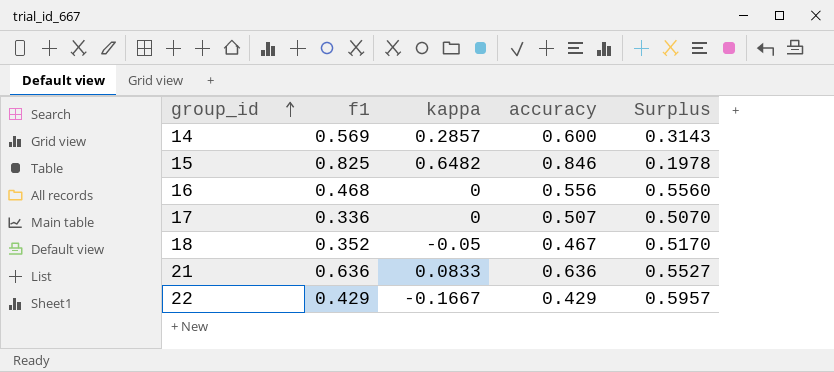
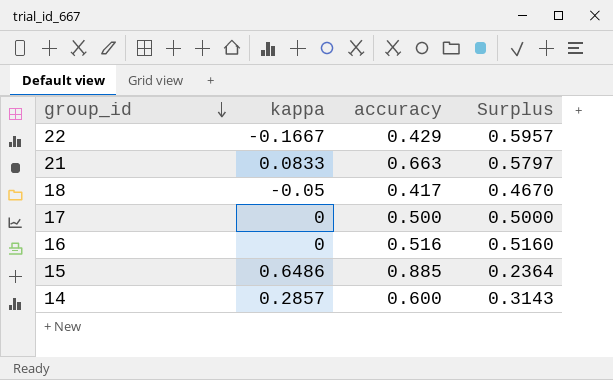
row order: group_id ascending -> group_id descending
column f1 | position: 2 -> none
21 | accuracy: 0.636 -> 0.663
21 | Surplus: 0.5527 -> 0.5797
18 | accuracy: 0.467 -> 0.417
18 | Surplus: 0.5170 -> 0.4670
17 | accuracy: 0.507 -> 0.500
17 | Surplus: 0.5070 -> 0.5000
16 | accuracy: 0.556 -> 0.516
16 | Surplus: 0.5560 -> 0.5160
15 | kappa: 0.6482 -> 0.6486
15 | accuracy: 0.846 -> 0.885
15 | Surplus: 0.1978 -> 0.2364

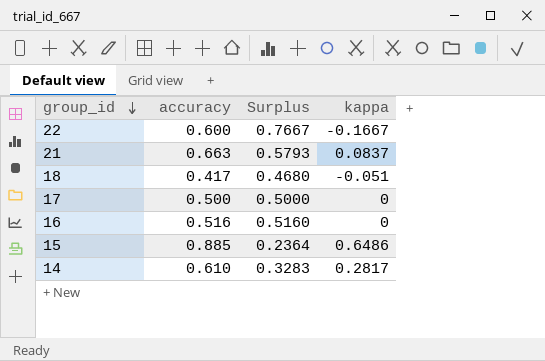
column kappa | position: 2 -> 4
22 | accuracy: 0.429 -> 0.600
22 | Surplus: 0.5957 -> 0.7667
21 | Surplus: 0.5797 -> 0.5793
21 | kappa: 0.0833 -> 0.0837
18 | Surplus: 0.4670 -> 0.4680
18 | kappa: -0.05 -> -0.051
14 | accuracy: 0.600 -> 0.610
14 | Surplus: 0.3143 -> 0.3283
14 | kappa: 0.2857 -> 0.2817

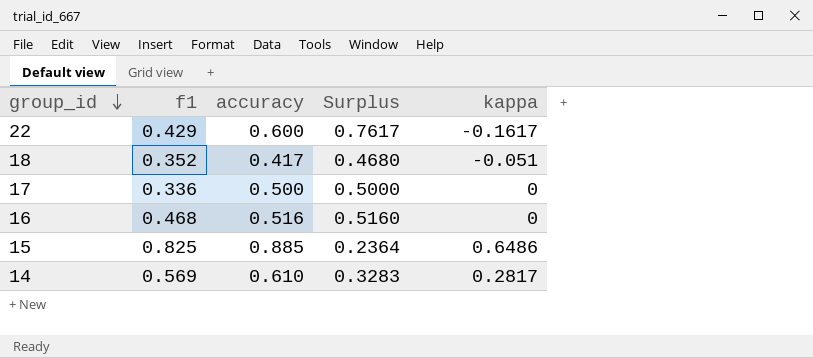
column f1 | position: none -> 2
row 21: 0.663 | 0.5793 | 0.0837 -> none
22 | Surplus: 0.7667 -> 0.7617
22 | kappa: -0.1667 -> -0.1617

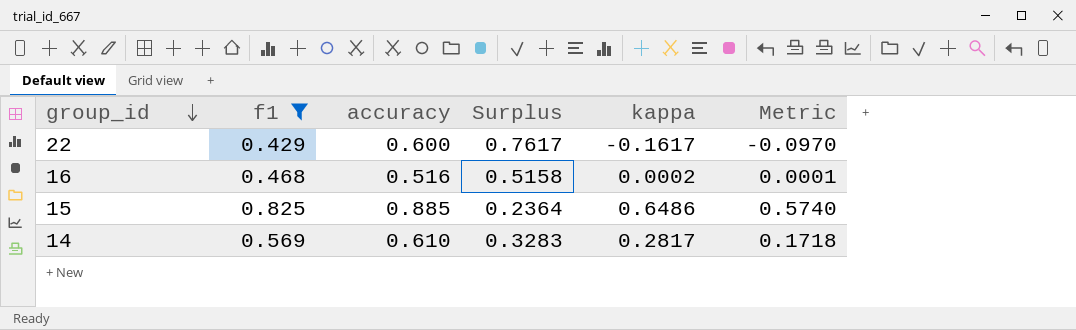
filter: none -> f1 >= 0.429
column Metric | formula: none -> [accuracy] * [kappa]
16 | Surplus: 0.5160 -> 0.5158
16 | kappa: 0 -> 0.0002

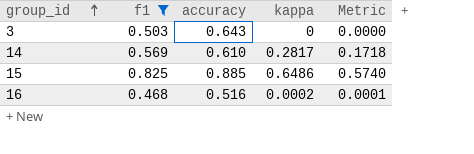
row order: group_id descending -> group_id ascending
column Surplus | formula: [accuracy] - [kappa] -> none
row 22: 0.429 | 0.600 | 0.7617 | -0.1617 | -0.0970 -> none
row 3: none -> 0.503 | 0.643 | 0 | 0.0000

